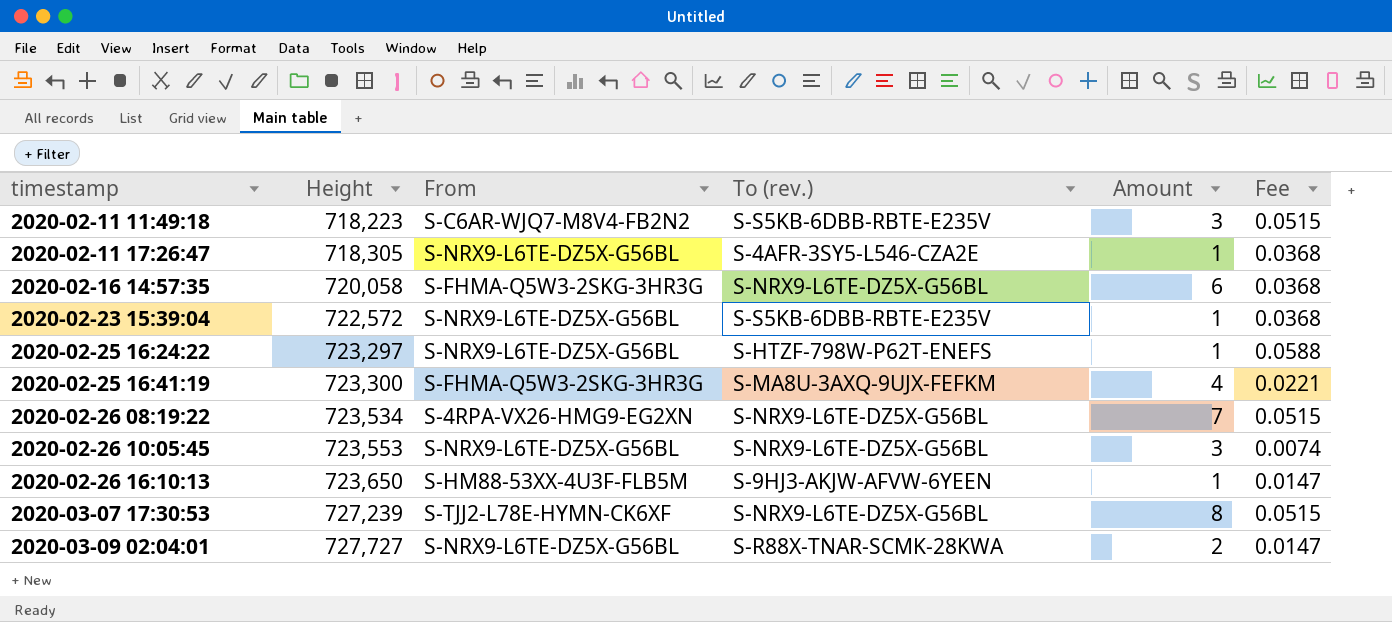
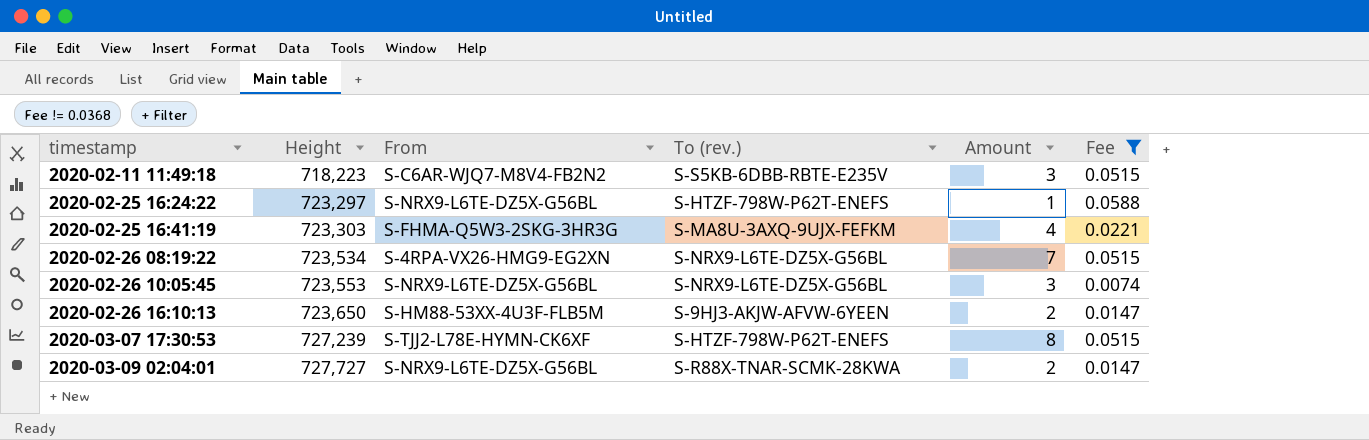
filter: none -> Fee != 0.0368
2020-02-25 16:41:19 | Height: 723,300 -> 723,303
2020-02-26 16:10:13 | Amount: 1 -> 2
2020-03-07 17:30:53 | To (rev.): S-NRX9-L6TE-DZ5X-G56BL -> S-HTZF-798W-P62T-ENEFS

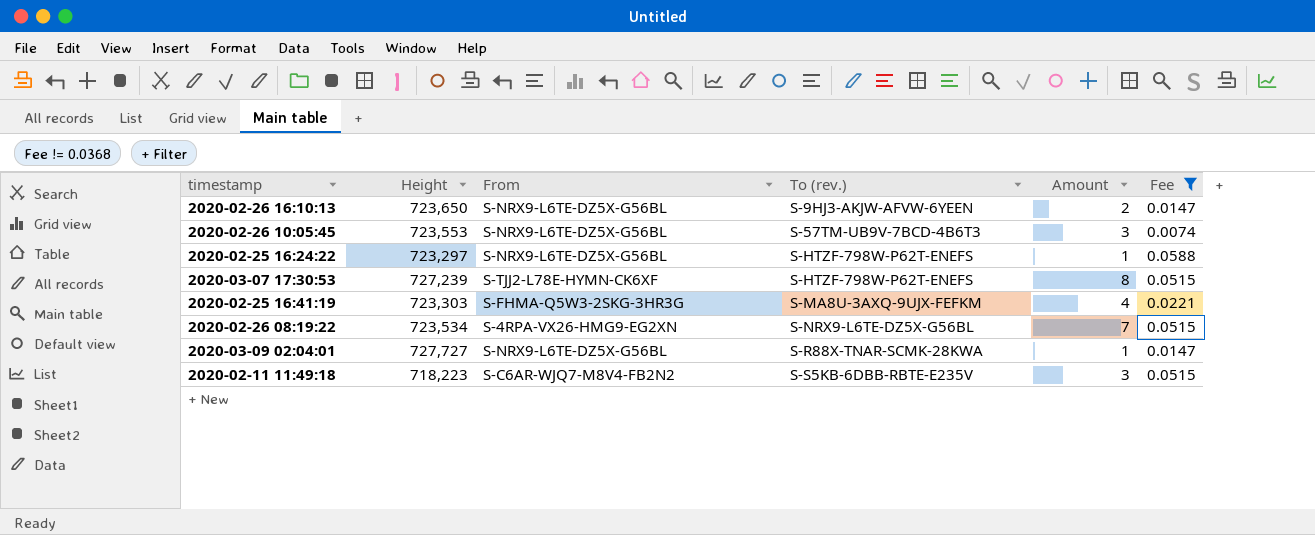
row order: timestamp ascending -> To (rev.) ascending
2020-02-26 16:10:13 | From: S-HM88-53XX-4U3F-FLB5M -> S-NRX9-L6TE-DZ5X-G56BL
2020-02-26 10:05:45 | To (rev.): S-NRX9-L6TE-DZ5X-G56BL -> S-57TM-UB9V-7BCD-4B6T3
2020-03-09 02:04:01 | Amount: 2 -> 1

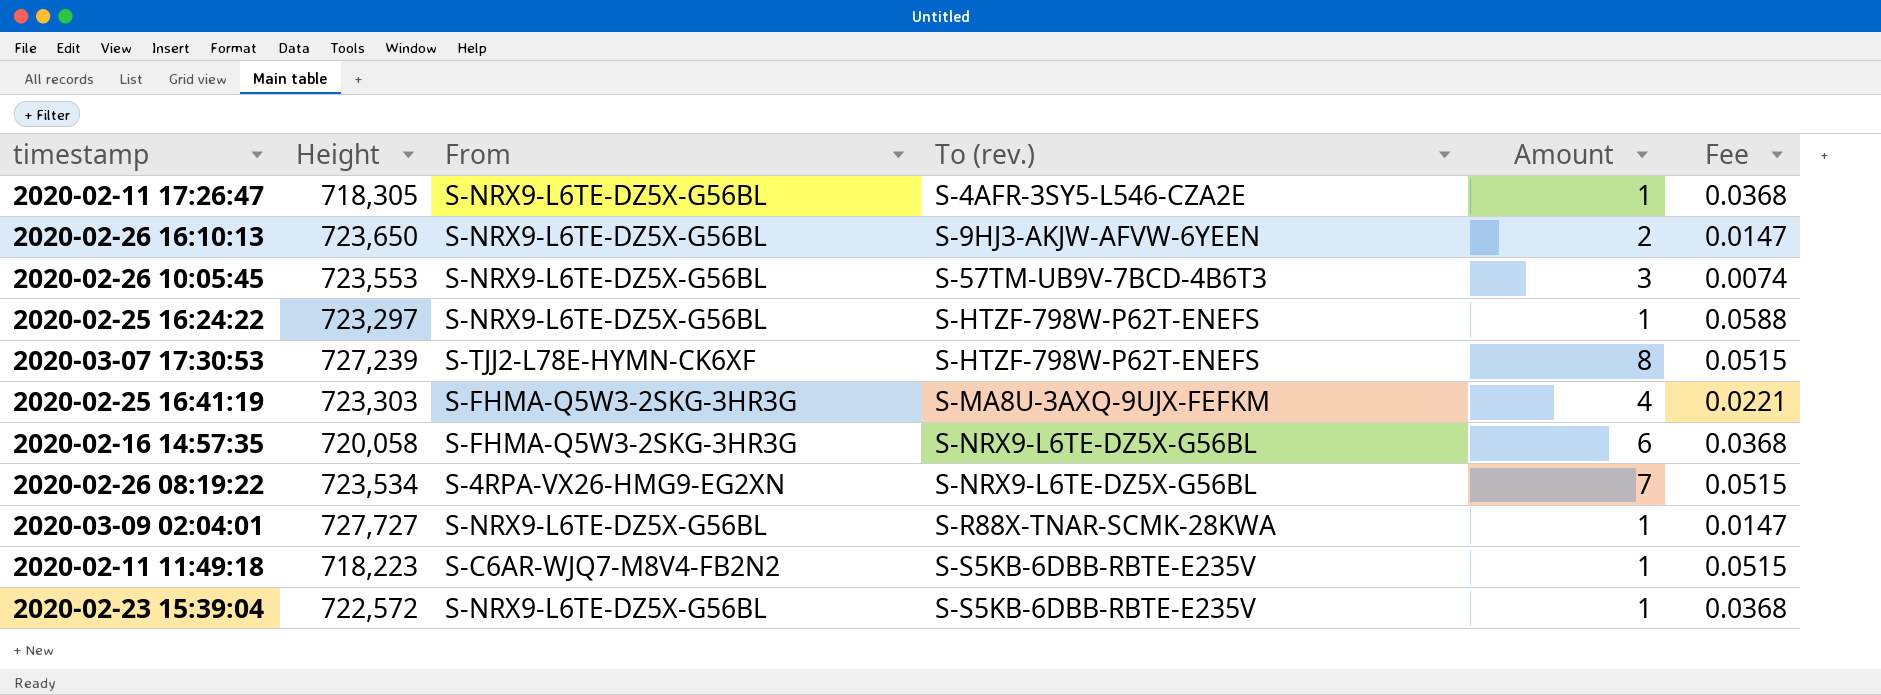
filter: Fee != 0.0368 -> none
2020-02-11 11:49:18 | Amount: 3 -> 1

